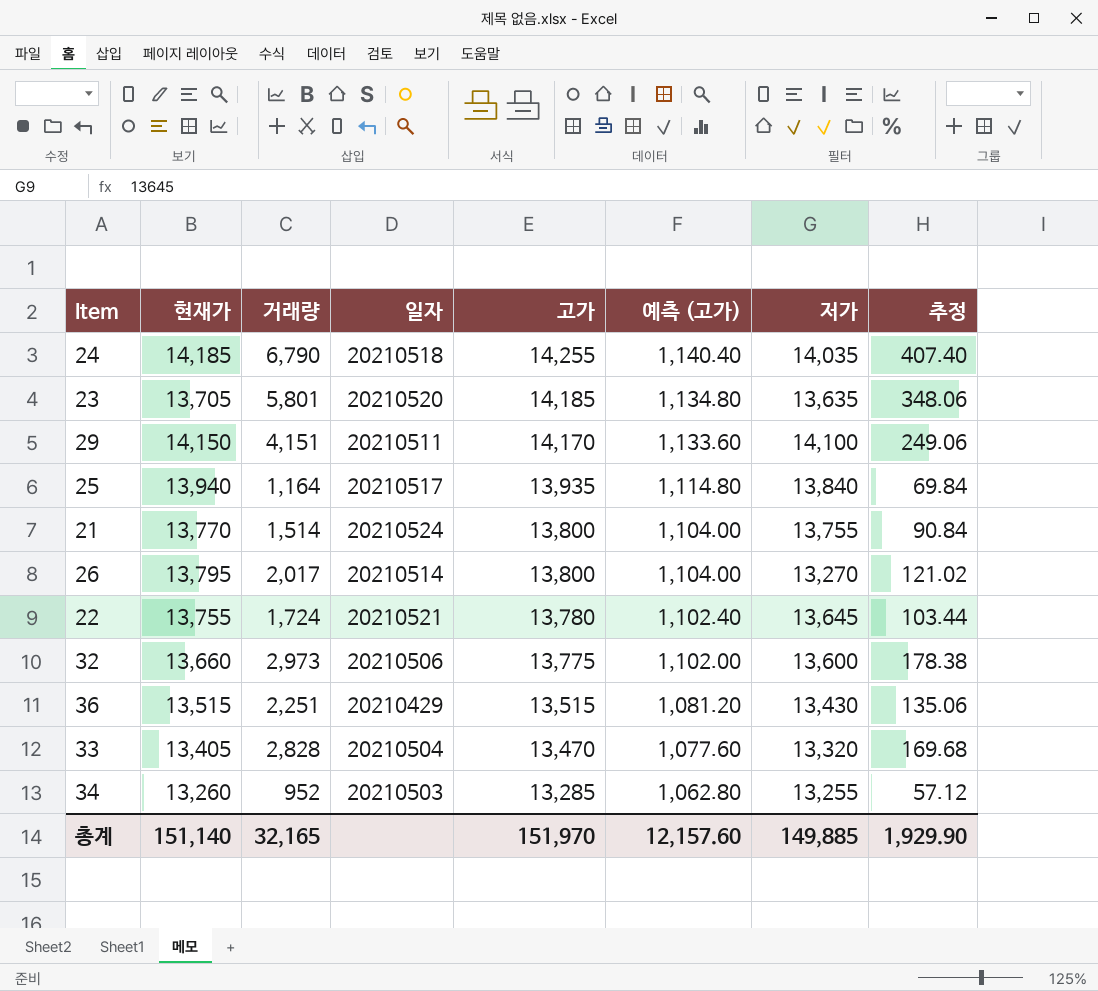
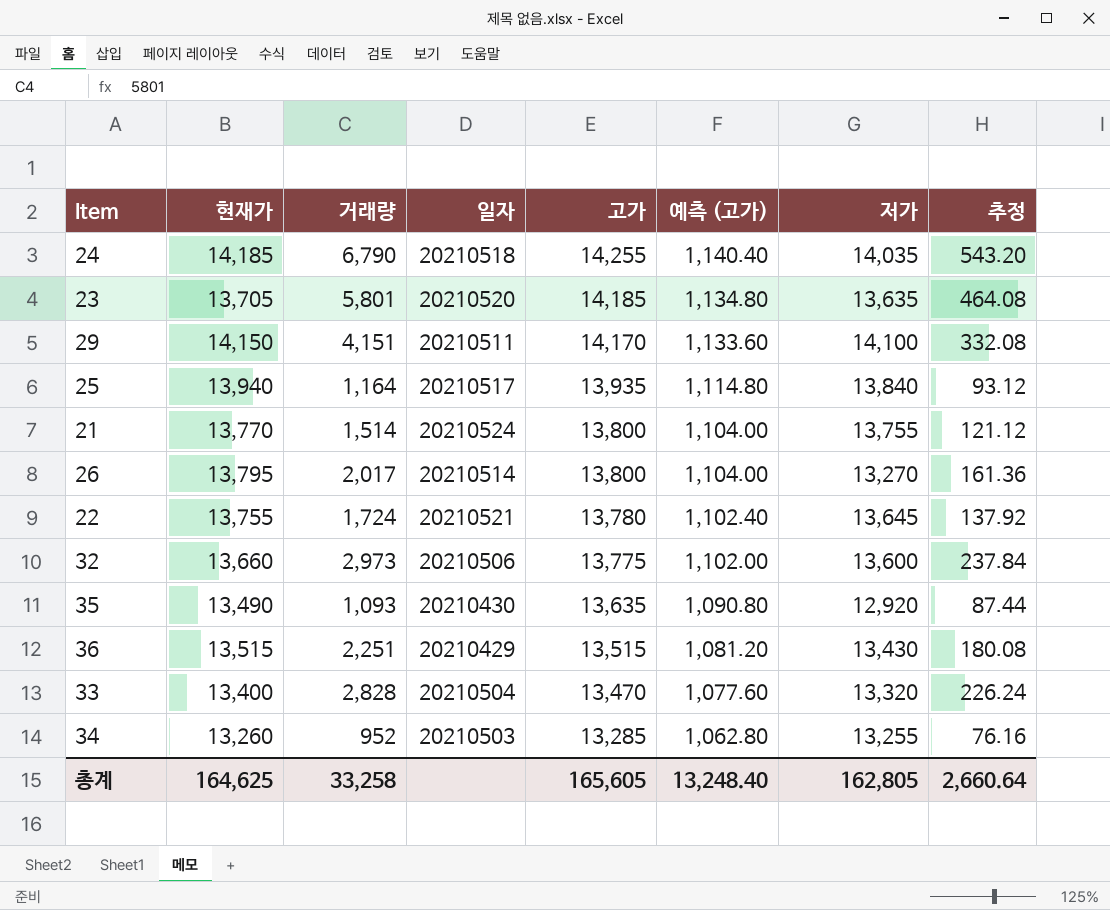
column 추정 | formula: [거래량] * 0.06 -> [거래량] * 0.08
row 35: none -> 13,490 | 1,093 | 20210430 | 13,635 | 1,090.80 | 12,920 | 87.44
33 | 현재가: 13,405 -> 13,400
총계 | 현재가: 151,140 -> 164,625
총계 | 거래량: 32,165 -> 33,258
총계 | 고가: 151,970 -> 165,605
총계 | 예측 (고가): 12,157.60 -> 13,248.40
총계 | 저가: 149,885 -> 162,805
총계 | 추정: 1,929.90 -> 2,660.64

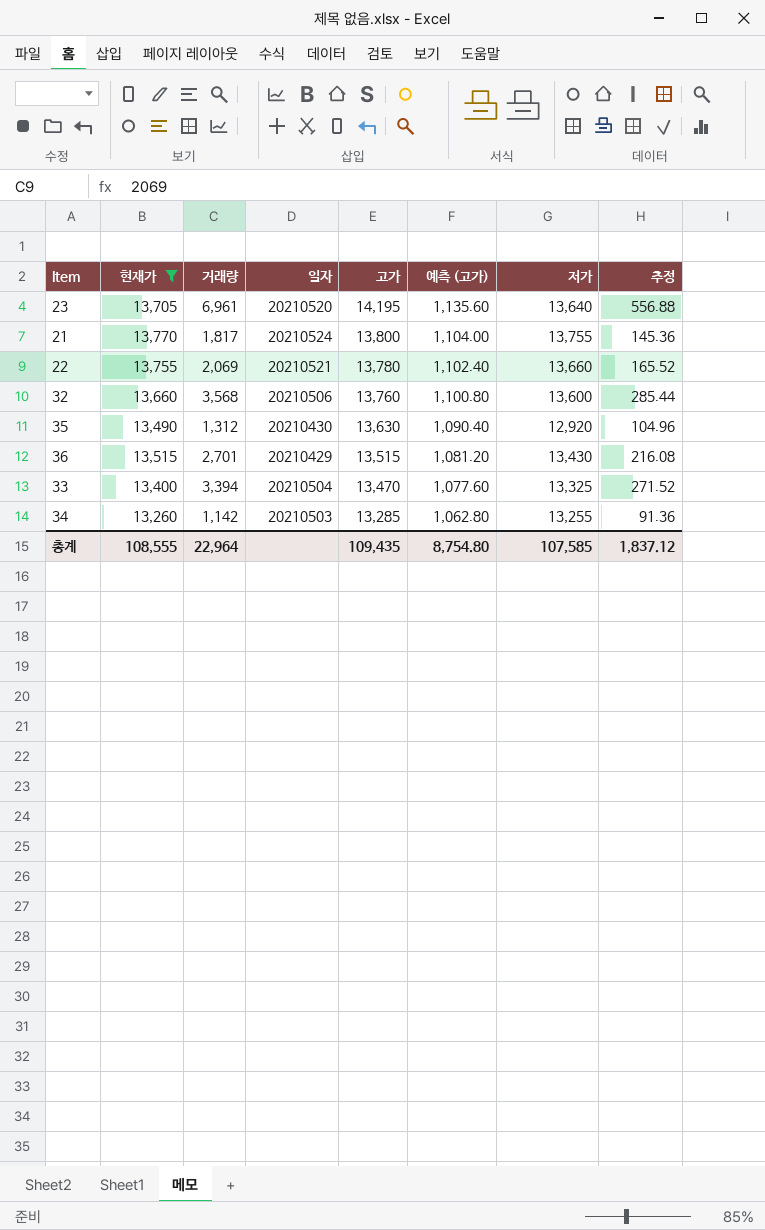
filter: none -> 현재가 <= 13,770
23 | 거래량: 5,801 -> 6,961
23 | 고가: 14,185 -> 14,195
23 | 예측 (고가): 1,134.80 -> 1,135.60
23 | 저가: 13,635 -> 13,640
23 | 추정: 464.08 -> 556.88
21 | 거래량: 1,514 -> 1,817
21 | 추정: 121.12 -> 145.36
22 | 거래량: 1,724 -> 2,069
22 | 저가: 13,645 -> 13,660
22 | 추정: 137.92 -> 165.52
32 | 거래량: 2,973 -> 3,568
32 | 고가: 13,775 -> 13,760
32 | 예측 (고가): 1,102.00 -> 1,100.80
32 | 추정: 237.84 -> 285.44
35 | 거래량: 1,093 -> 1,312
35 | 고가: 13,635 -> 13,630
35 | 예측 (고가): 1,090.80 -> 1,090.40
35 | 추정: 87.44 -> 104.96
36 | 거래량: 2,251 -> 2,701
36 | 추정: 180.08 -> 216.08
33 | 거래량: 2,828 -> 3,394
33 | 저가: 13,320 -> 13,325
33 | 추정: 226.24 -> 271.52
34 | 거래량: 952 -> 1,142
34 | 추정: 76.16 -> 91.36
총계 | 현재가: 164,625 -> 108,555
총계 | 거래량: 33,258 -> 22,964
총계 | 고가: 165,605 -> 109,435
총계 | 예측 (고가): 13,248.40 -> 8,754.80
총계 | 저가: 162,805 -> 107,585
총계 | 추정: 2,660.64 -> 1,837.12

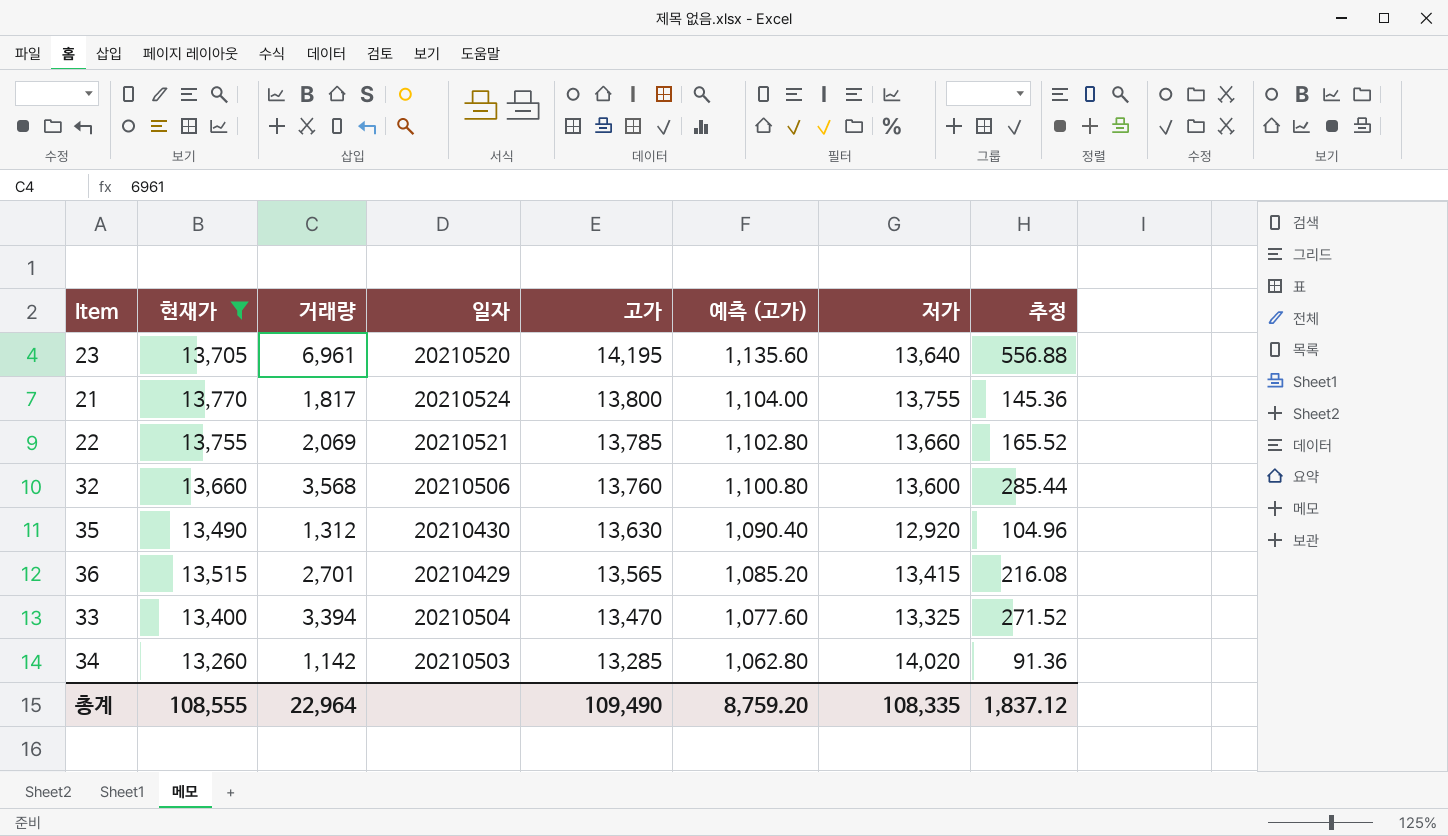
22 | 고가: 13,780 -> 13,785
22 | 예측 (고가): 1,102.40 -> 1,102.80
36 | 고가: 13,515 -> 13,565
36 | 예측 (고가): 1,081.20 -> 1,085.20
36 | 저가: 13,430 -> 13,415
34 | 저가: 13,255 -> 14,020
총계 | 고가: 109,435 -> 109,490
총계 | 예측 (고가): 8,754.80 -> 8,759.20
총계 | 저가: 107,585 -> 108,335

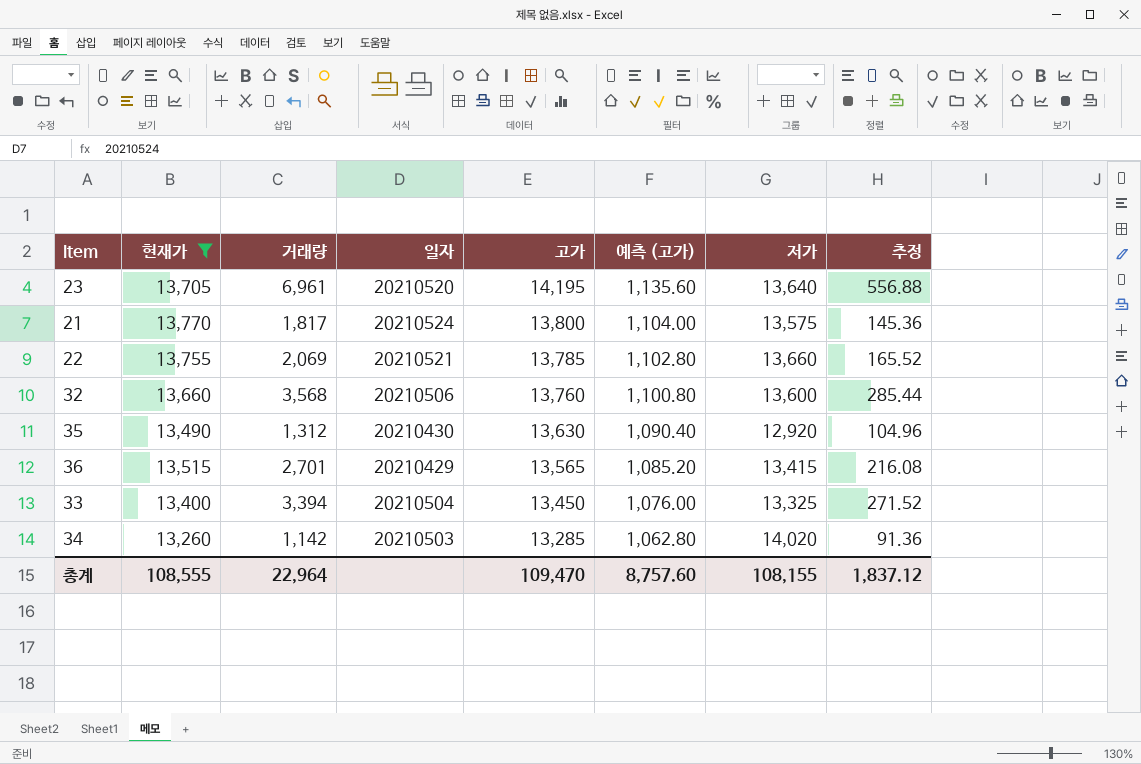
21 | 저가: 13,755 -> 13,575
33 | 고가: 13,470 -> 13,450
33 | 예측 (고가): 1,077.60 -> 1,076.00
총계 | 고가: 109,490 -> 109,470
총계 | 예측 (고가): 8,759.20 -> 8,757.60
총계 | 저가: 108,335 -> 108,155

